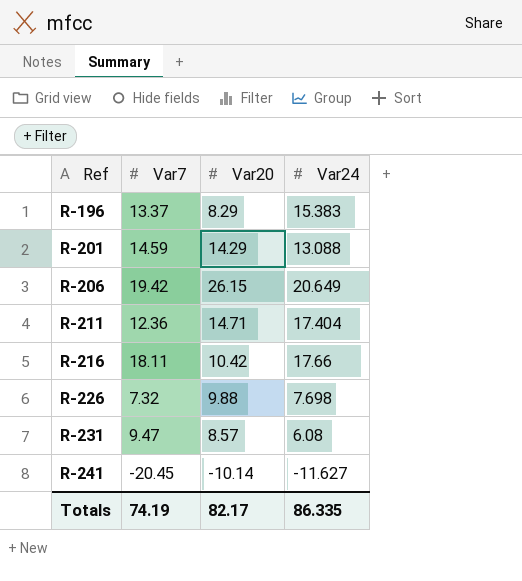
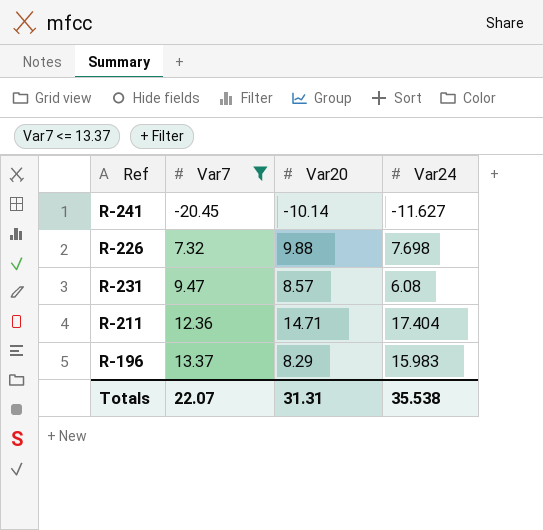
filter: none -> Var7 <= 13.37
row order: Ref ascending -> Var7 ascending
R-196 | Var24: 15.383 -> 15.983
Totals | Var7: 74.19 -> 22.07
Totals | Var20: 82.17 -> 31.31
Totals | Var24: 86.335 -> 35.538

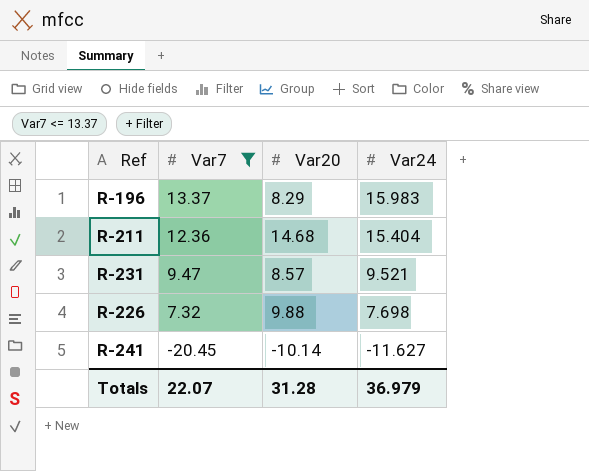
row order: Var7 ascending -> Var7 descending
R-211 | Var20: 14.71 -> 14.68
R-211 | Var24: 17.404 -> 15.404
R-231 | Var24: 6.08 -> 9.521
Totals | Var20: 31.31 -> 31.28
Totals | Var24: 35.538 -> 36.979

